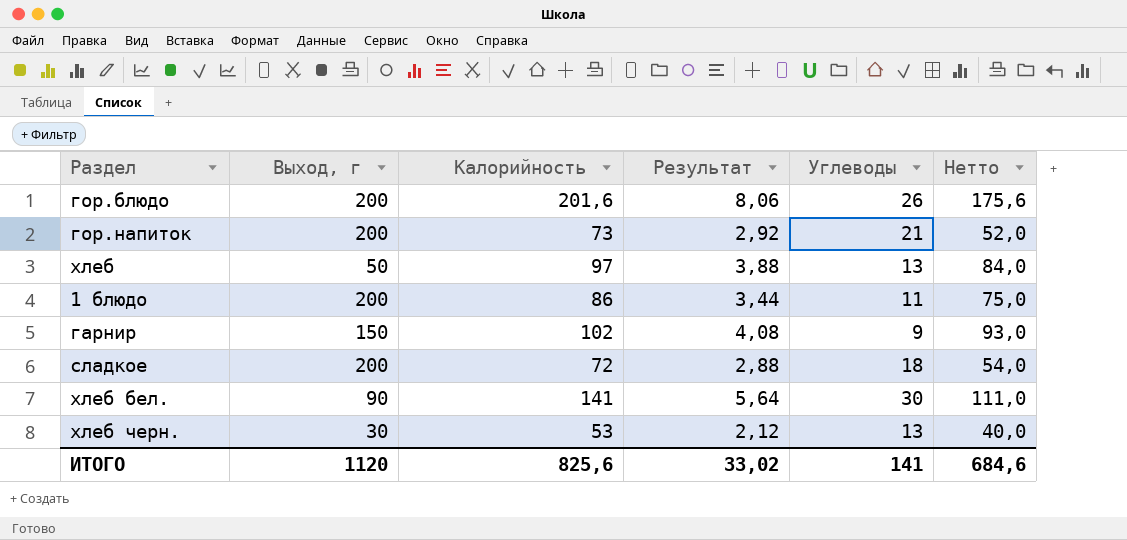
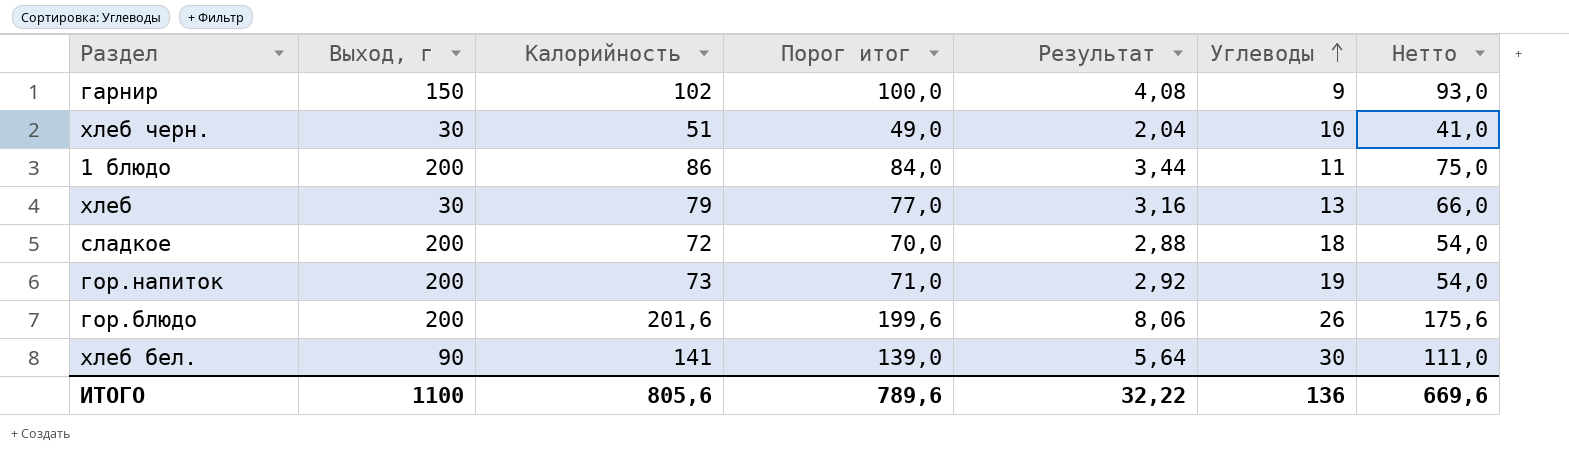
row order: none -> Углеводы ascending
column Порог итог | formula: none -> [Калорийность] - 2
хлеб черн. | Калорийность: 53 -> 51
хлеб черн. | Результат: 2,12 -> 2,04
хлеб черн. | Углеводы: 13 -> 10
хлеб черн. | Нетто: 40,0 -> 41,0
хлеб | Выход, г: 50 -> 30
хлеб | Калорийность: 97 -> 79
хлеб | Результат: 3,88 -> 3,16
хлеб | Нетто: 84,0 -> 66,0
гор.напиток | Углеводы: 21 -> 19
гор.напиток | Нетто: 52,0 -> 54,0
ИТОГО | Выход, г: 1120 -> 1100
ИТОГО | Калорийность: 825,6 -> 805,6
ИТОГО | Результат: 33,02 -> 32,22
ИТОГО | Углеводы: 141 -> 136
ИТОГО | Нетто: 684,6 -> 669,6

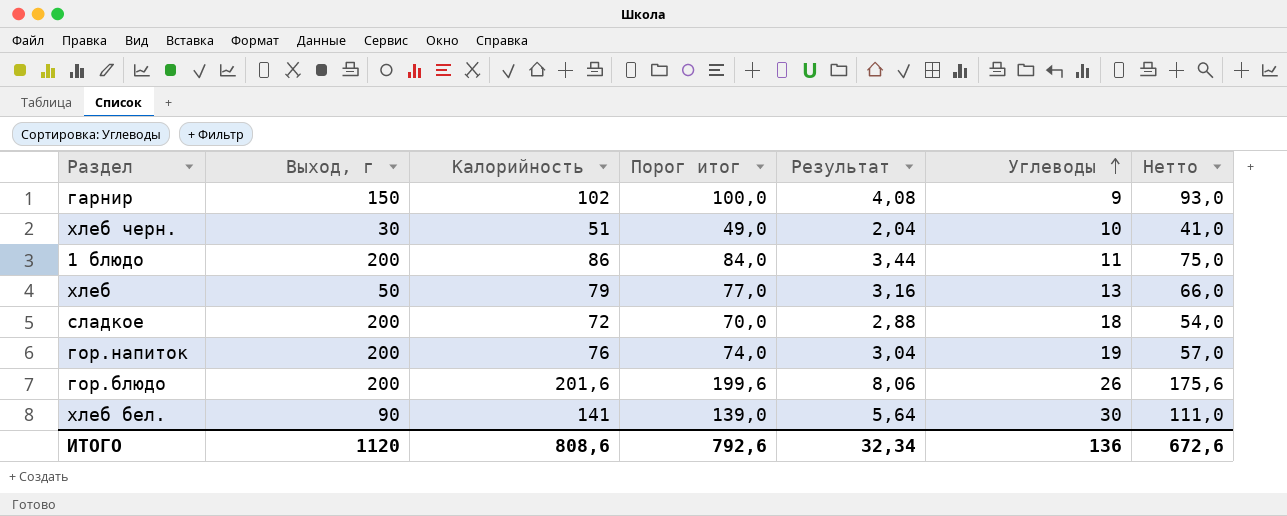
хлеб | Выход, г: 30 -> 50
гор.напиток | Калорийность: 73 -> 76
гор.напиток | Порог итог: 71,0 -> 74,0
гор.напиток | Результат: 2,92 -> 3,04
гор.напиток | Нетто: 54,0 -> 57,0
ИТОГО | Выход, г: 1100 -> 1120
ИТОГО | Калорийность: 805,6 -> 808,6
ИТОГО | Порог итог: 789,6 -> 792,6
ИТОГО | Результат: 32,22 -> 32,34
ИТОГО | Нетто: 669,6 -> 672,6

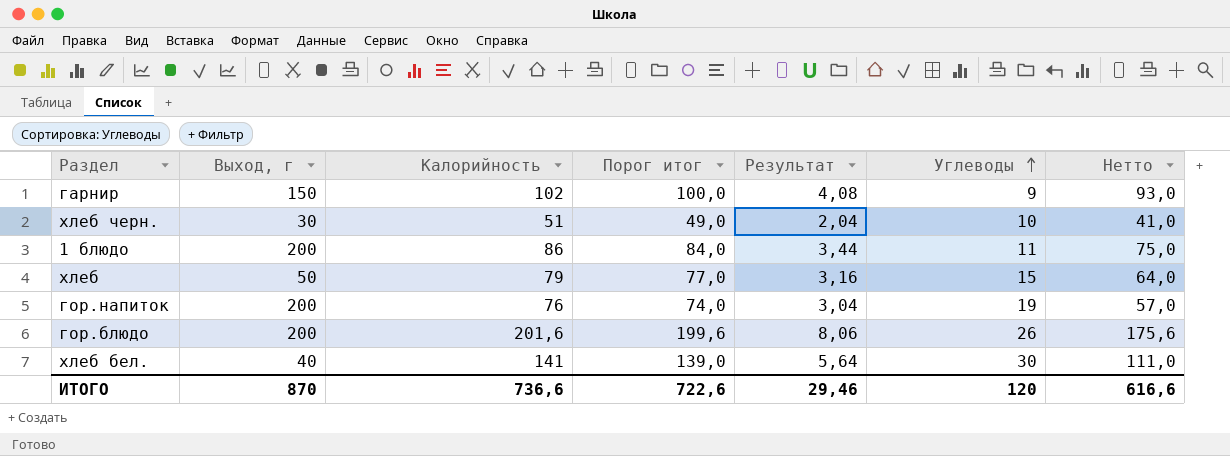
row сладкое: 200 | 72 | 70,0 | 2,88 | 18 | 54,0 -> none
хлеб | Углеводы: 13 -> 15
хлеб | Нетто: 66,0 -> 64,0
хлеб бел. | Выход, г: 90 -> 40
ИТОГО | Выход, г: 1120 -> 870
ИТОГО | Калорийность: 808,6 -> 736,6
ИТОГО | Порог итог: 792,6 -> 722,6
ИТОГО | Результат: 32,34 -> 29,46
ИТОГО | Углеводы: 136 -> 120
ИТОГО | Нетто: 672,6 -> 616,6

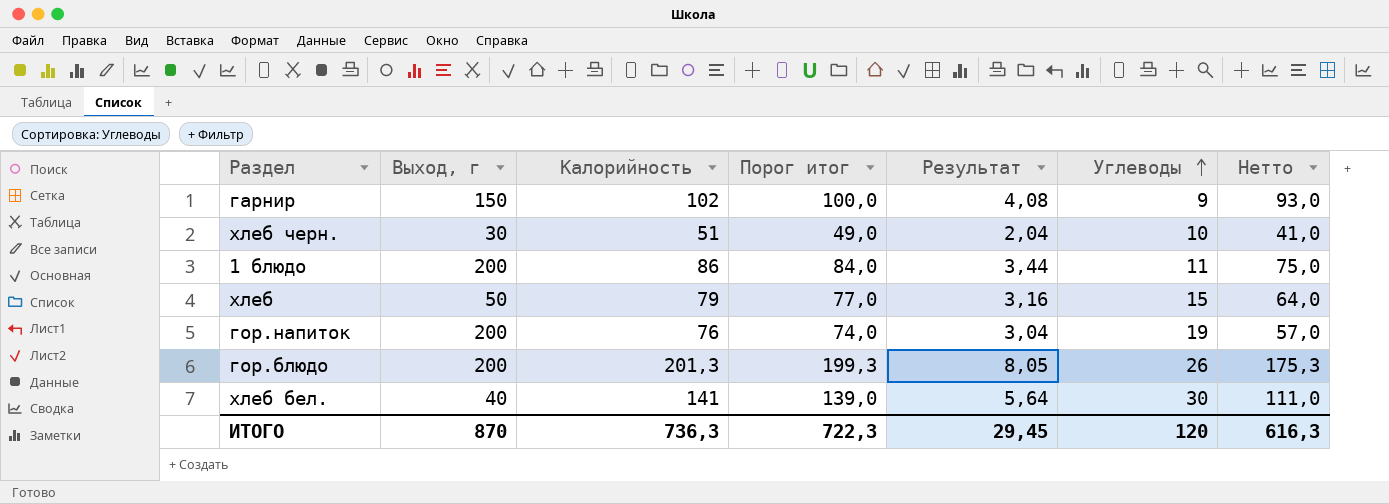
гор.блюдо | Калорийность: 201,6 -> 201,3
гор.блюдо | Порог итог: 199,6 -> 199,3
гор.блюдо | Результат: 8,06 -> 8,05
гор.блюдо | Нетто: 175,6 -> 175,3
ИТОГО | Калорийность: 736,6 -> 736,3
ИТОГО | Порог итог: 722,6 -> 722,3
ИТОГО | Результат: 29,46 -> 29,45
ИТОГО | Нетто: 616,6 -> 616,3

